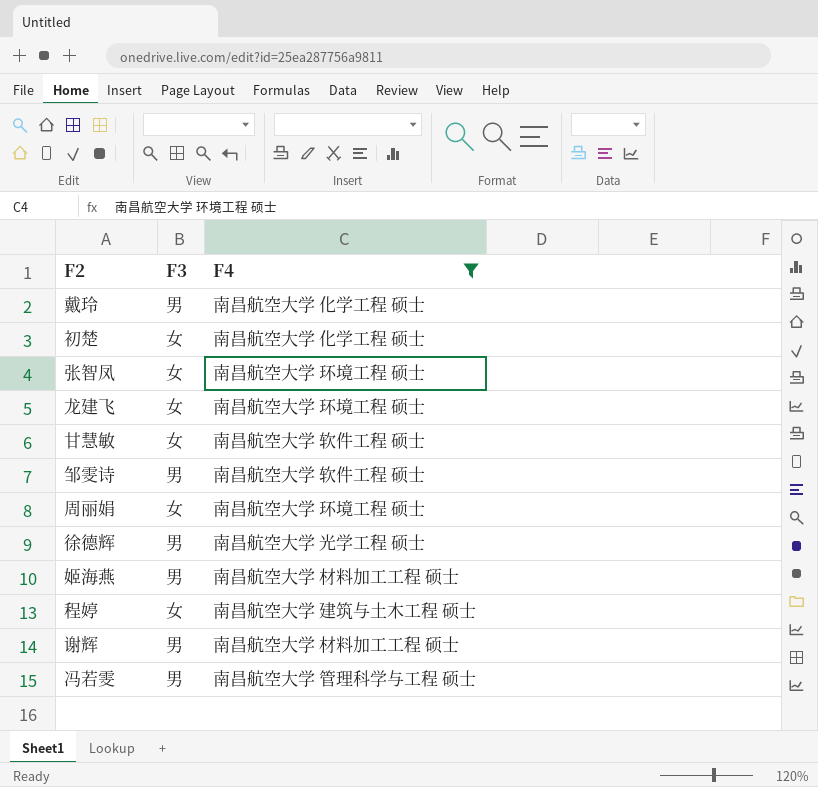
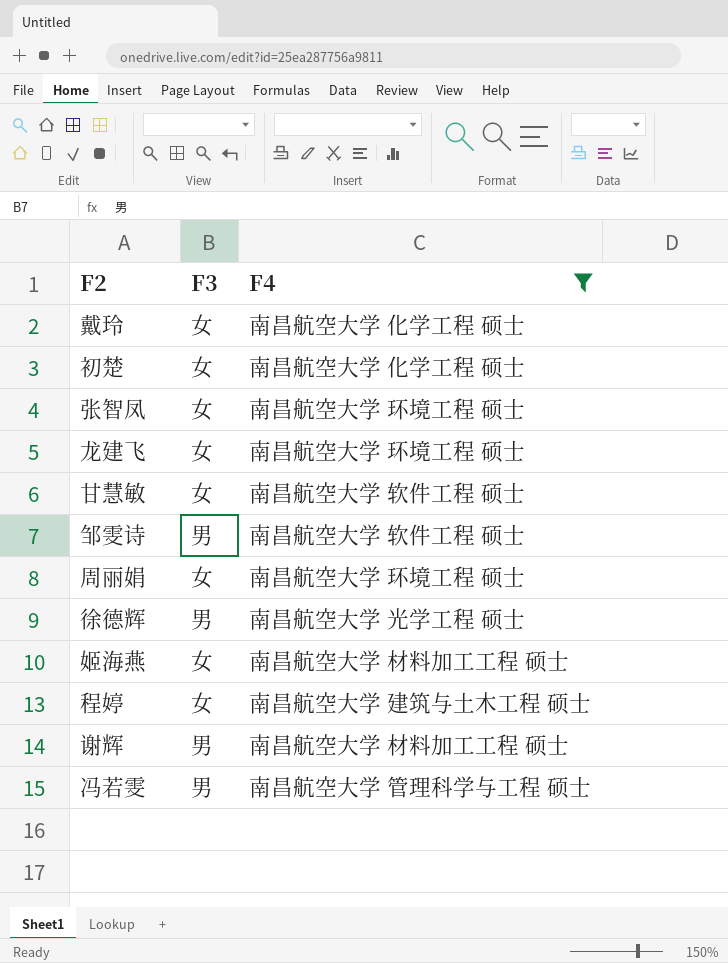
戴玲 | F3: 男 -> 女
姬海燕 | F3: 男 -> 女

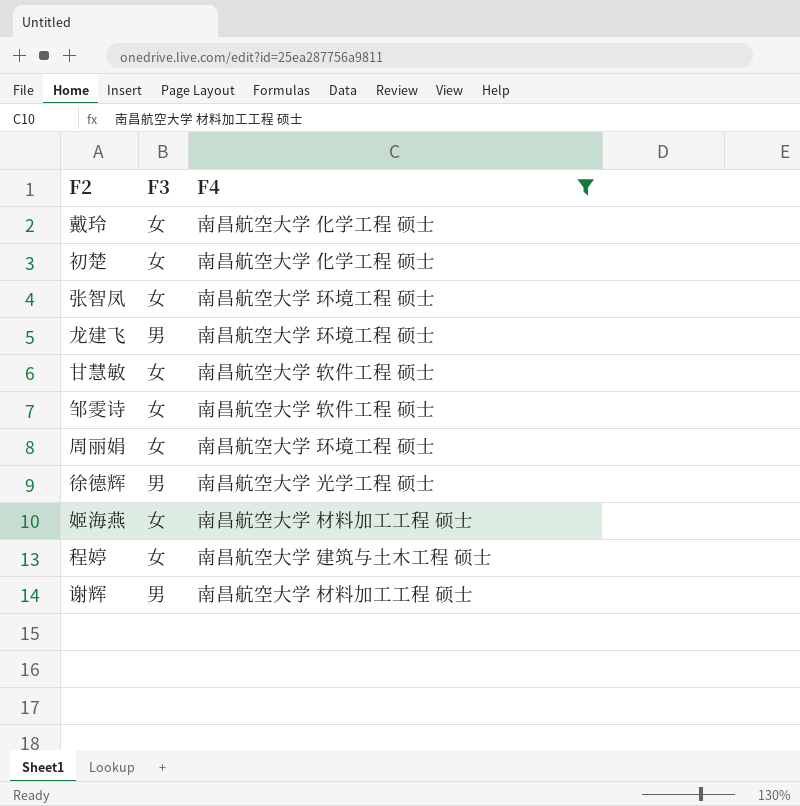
row 冯若雯: 男 | 南昌航空大学 管理科学与工程 硕士 -> none
龙建飞 | F3: 女 -> 男
邹雯诗 | F3: 男 -> 女

